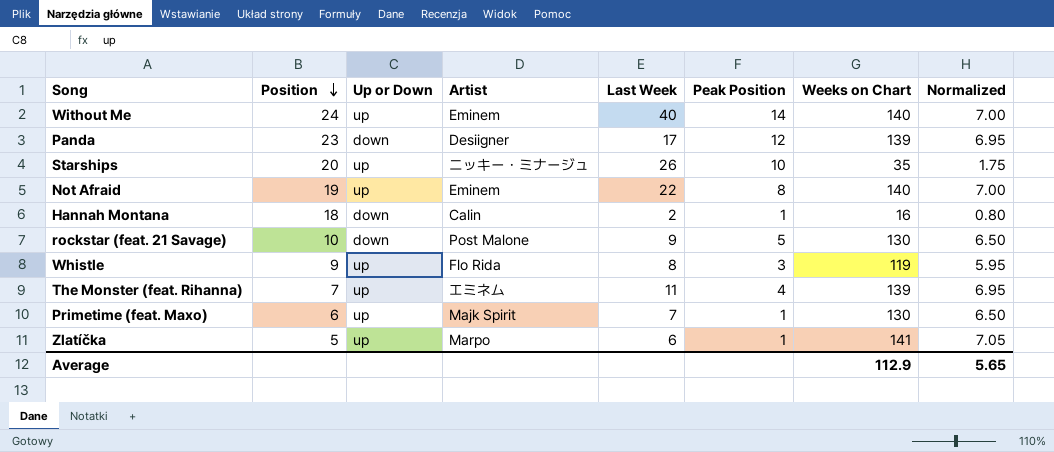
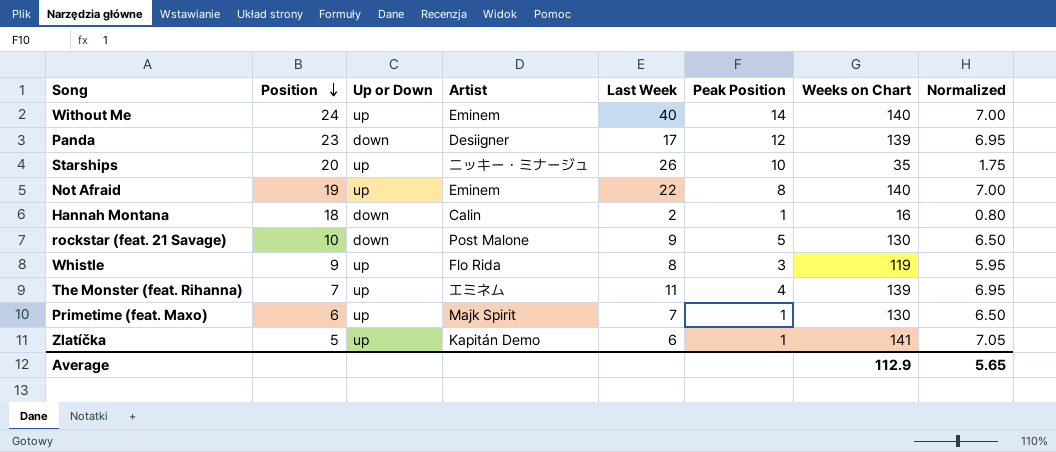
Zlatíčka | Artist: Marpo -> Kapitán Demo

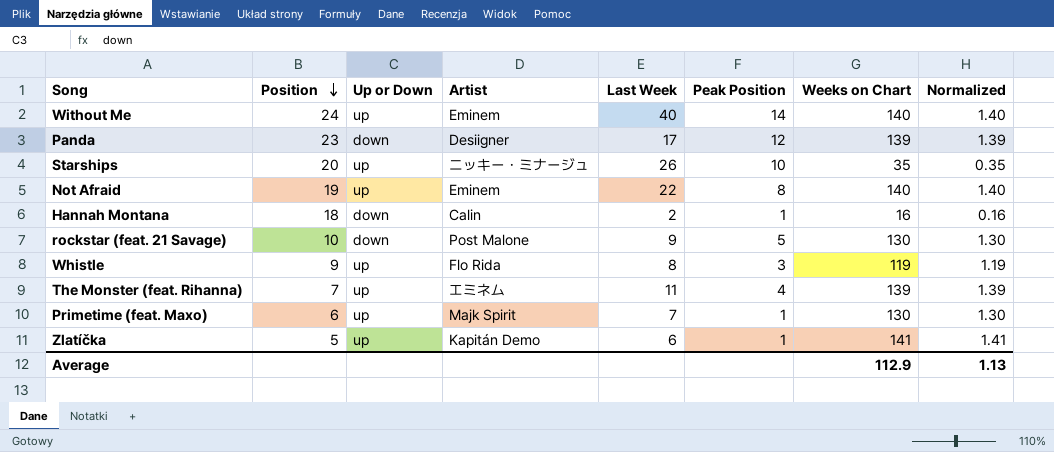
column Normalized | formula: [Weeks on Chart] * 0.05 -> [Weeks on Chart] * 0.01
Average | Normalized: 5.65 -> 1.13

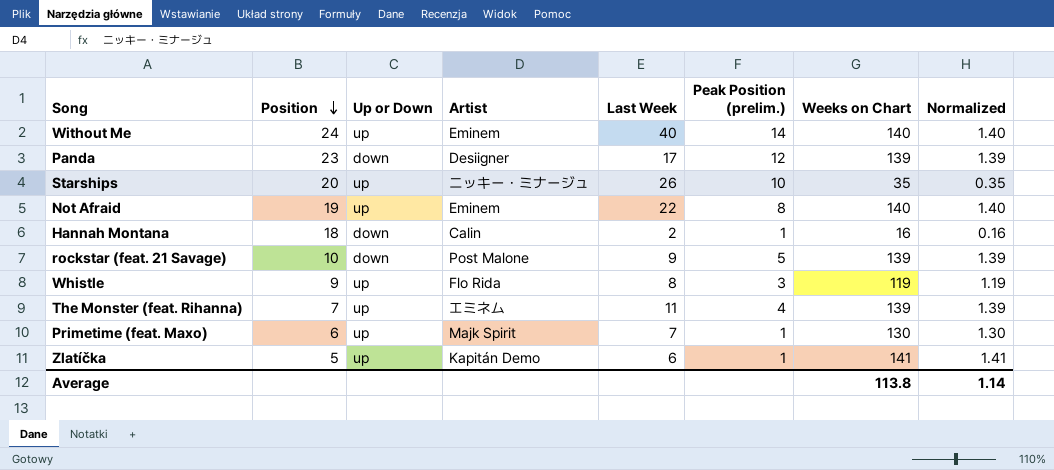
column name: Peak Position -> Peak Position (prelim.)
rockstar (feat. 21 Savage) | Weeks on Chart: 130 -> 139
rockstar (feat. 21 Savage) | Normalized: 1.30 -> 1.39
Average | Weeks on Chart: 112.9 -> 113.8
Average | Normalized: 1.13 -> 1.14

